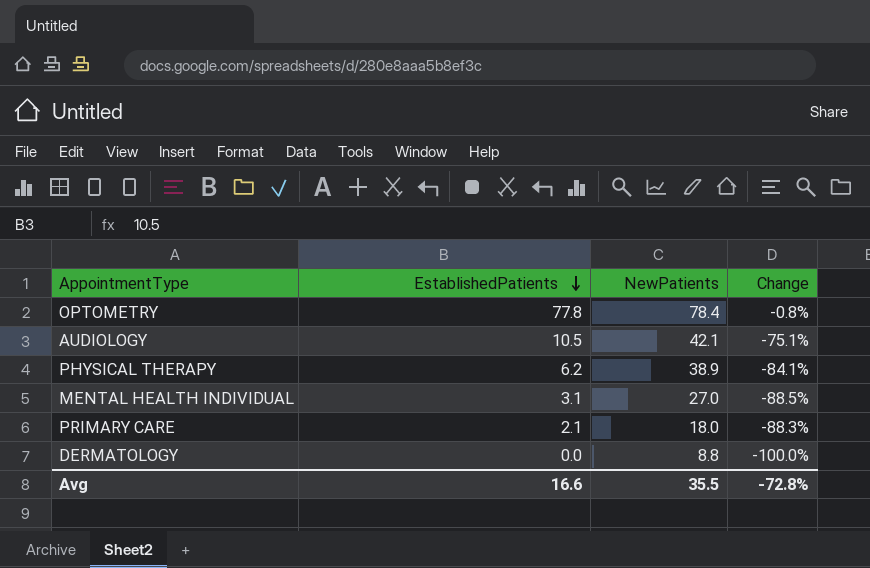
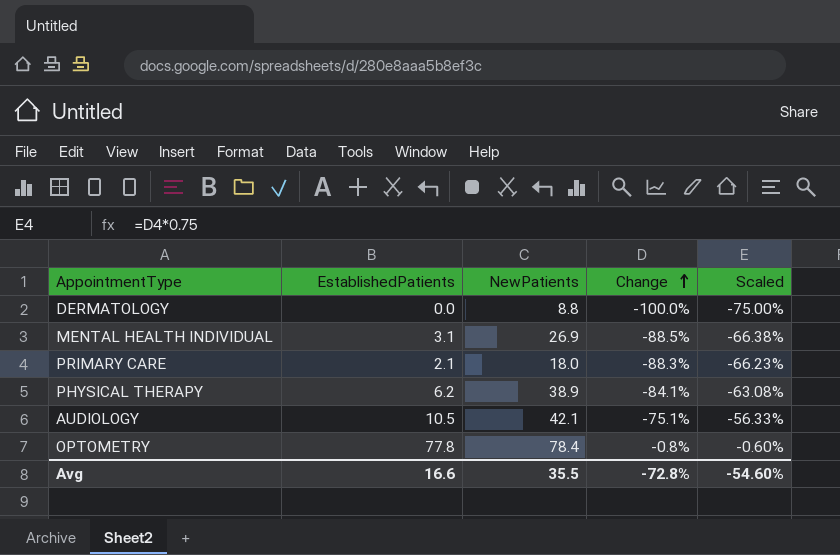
row order: EstablishedPatients descending -> Change ascending
column Scaled | formula: none -> [Change] * 0.75
MENTAL HEALTH INDIVIDUAL | NewPatients: 27.0 -> 26.9

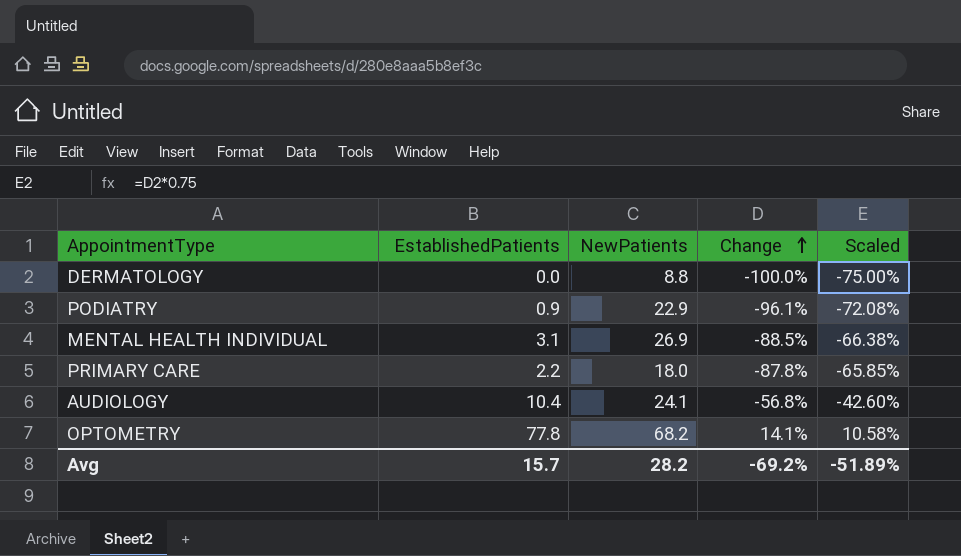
row PHYSICAL THERAPY: 6.2 | 38.9 | -84.1% | -63.08% -> none
row PODIATRY: none -> 0.9 | 22.9 | -96.1% | -72.08%
PRIMARY CARE | EstablishedPatients: 2.1 -> 2.2
PRIMARY CARE | Change: -88.3% -> -87.8%
PRIMARY CARE | Scaled: -66.23% -> -65.85%
AUDIOLOGY | EstablishedPatients: 10.5 -> 10.4
AUDIOLOGY | NewPatients: 42.1 -> 24.1
AUDIOLOGY | Change: -75.1% -> -56.8%
AUDIOLOGY | Scaled: -56.33% -> -42.60%
OPTOMETRY | NewPatients: 78.4 -> 68.2
OPTOMETRY | Change: -0.8% -> 14.1%
OPTOMETRY | Scaled: -0.60% -> 10.58%
Avg | EstablishedPatients: 16.6 -> 15.7
Avg | NewPatients: 35.5 -> 28.2
Avg | Change: -72.8% -> -69.2%
Avg | Scaled: -54.60% -> -51.89%

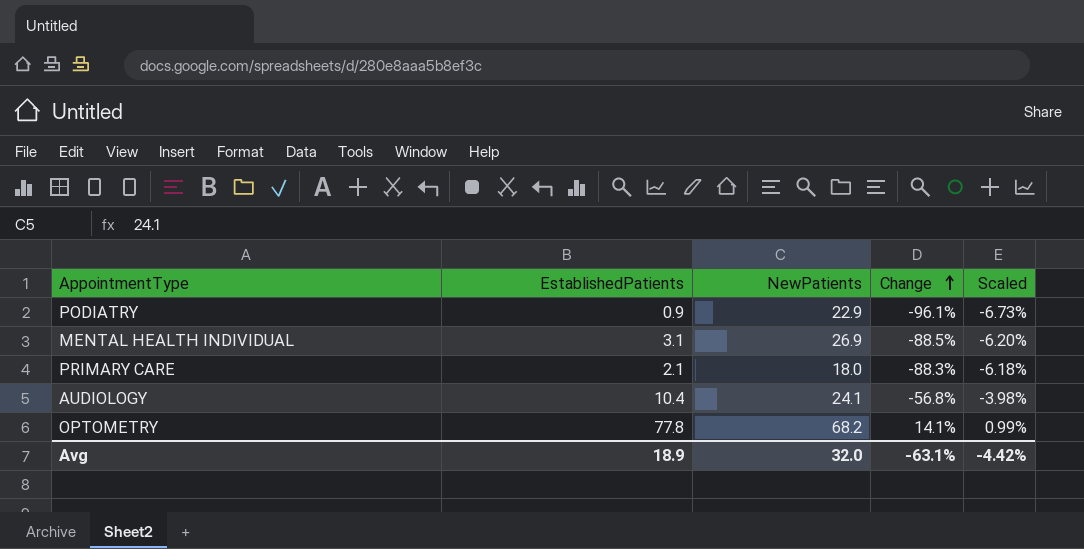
column Scaled | formula: [Change] * 0.75 -> [Change] * 0.07
row DERMATOLOGY: 0.0 | 8.8 | -100.0% | -75.00% -> none
PRIMARY CARE | EstablishedPatients: 2.2 -> 2.1
PRIMARY CARE | Change: -87.8% -> -88.3%
Avg | EstablishedPatients: 15.7 -> 18.9
Avg | NewPatients: 28.2 -> 32.0
Avg | Change: -69.2% -> -63.1%
Avg | Scaled: -51.89% -> -4.42%

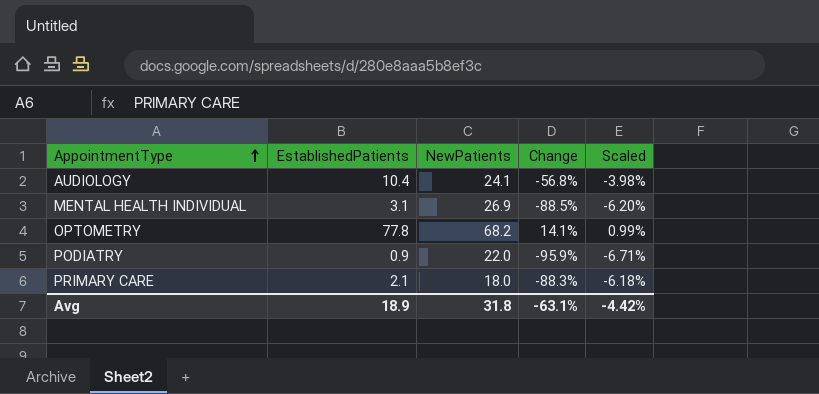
row order: Change ascending -> AppointmentType ascending
PODIATRY | NewPatients: 22.9 -> 22.0
PODIATRY | Change: -96.1% -> -95.9%
PODIATRY | Scaled: -6.73% -> -6.71%
Avg | NewPatients: 32.0 -> 31.8

